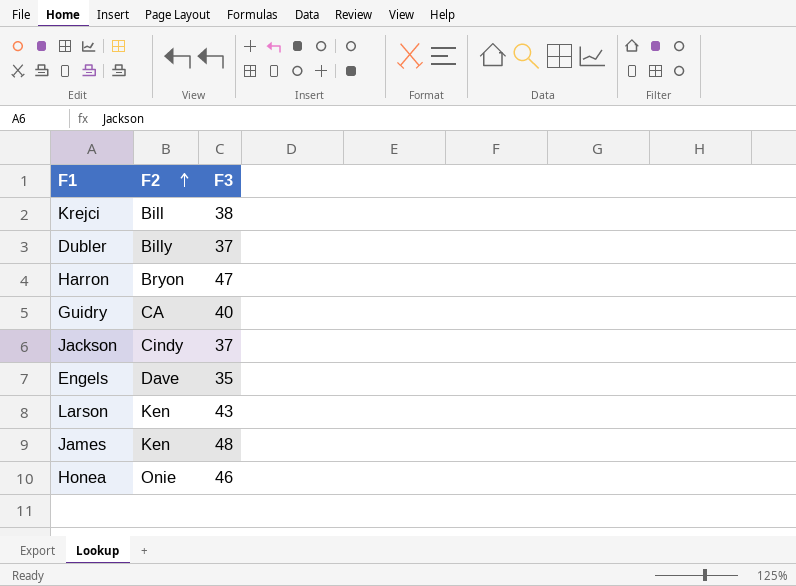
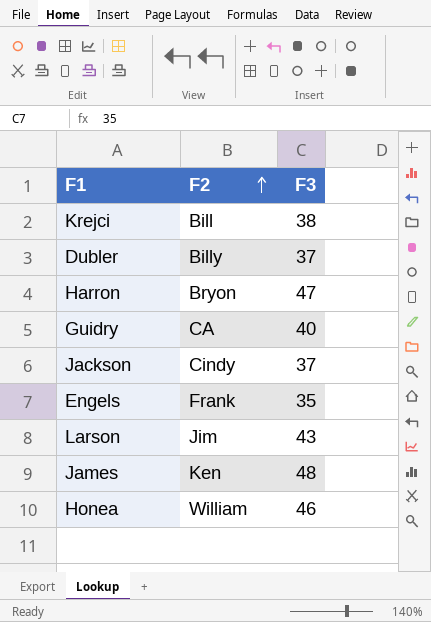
Engels | F2: Dave -> Frank
Larson | F2: Ken -> Jim
Honea | F2: Onie -> William

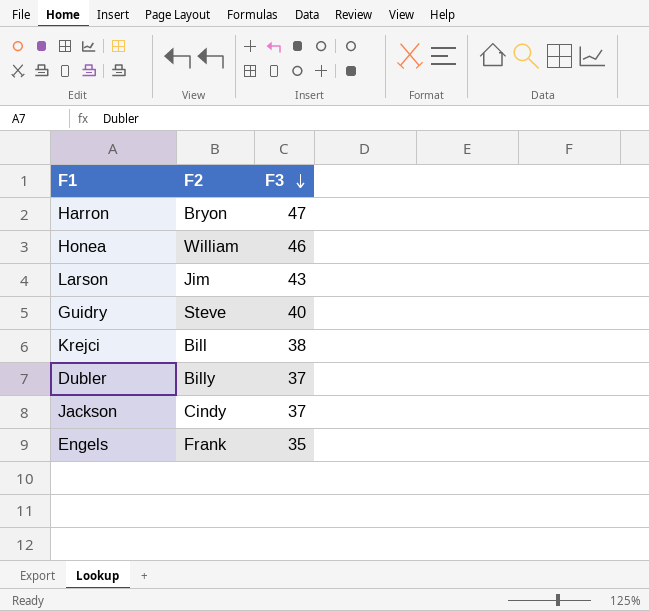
row order: F2 ascending -> F3 descending
row James: Ken | 48 -> none
Guidry | F2: CA -> Steve

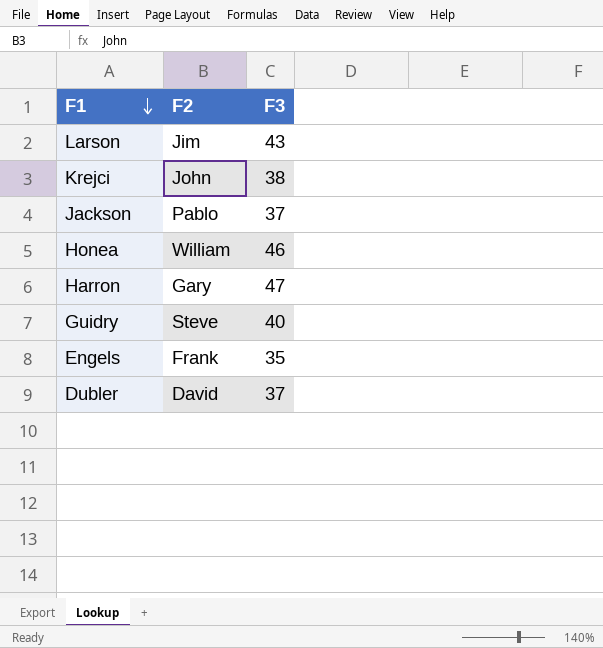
row order: F3 descending -> F1 descending
Krejci | F2: Bill -> John
Jackson | F2: Cindy -> Pablo
Harron | F2: Bryon -> Gary
Dubler | F2: Billy -> David

